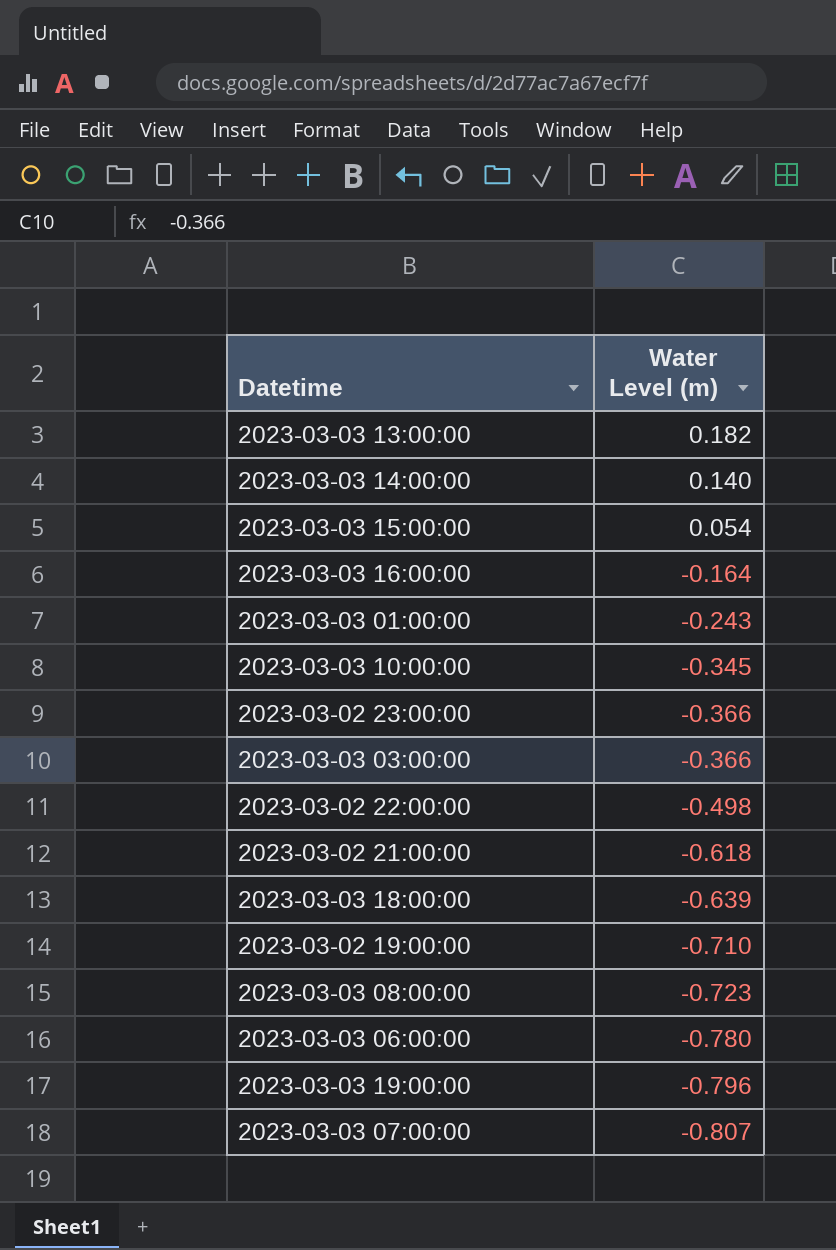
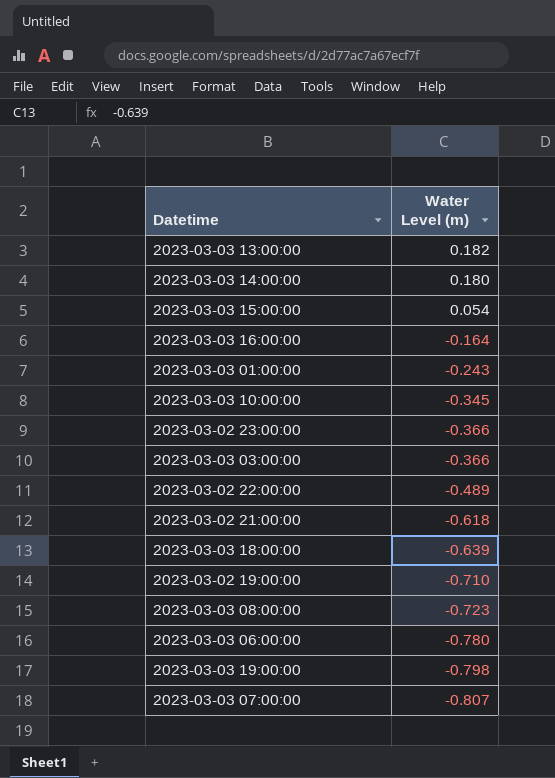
2023-03-03 14:00:00 | Water Level (m): 0.140 -> 0.180
2023-03-02 22:00:00 | Water Level (m): -0.498 -> -0.489
2023-03-03 19:00:00 | Water Level (m): -0.796 -> -0.798

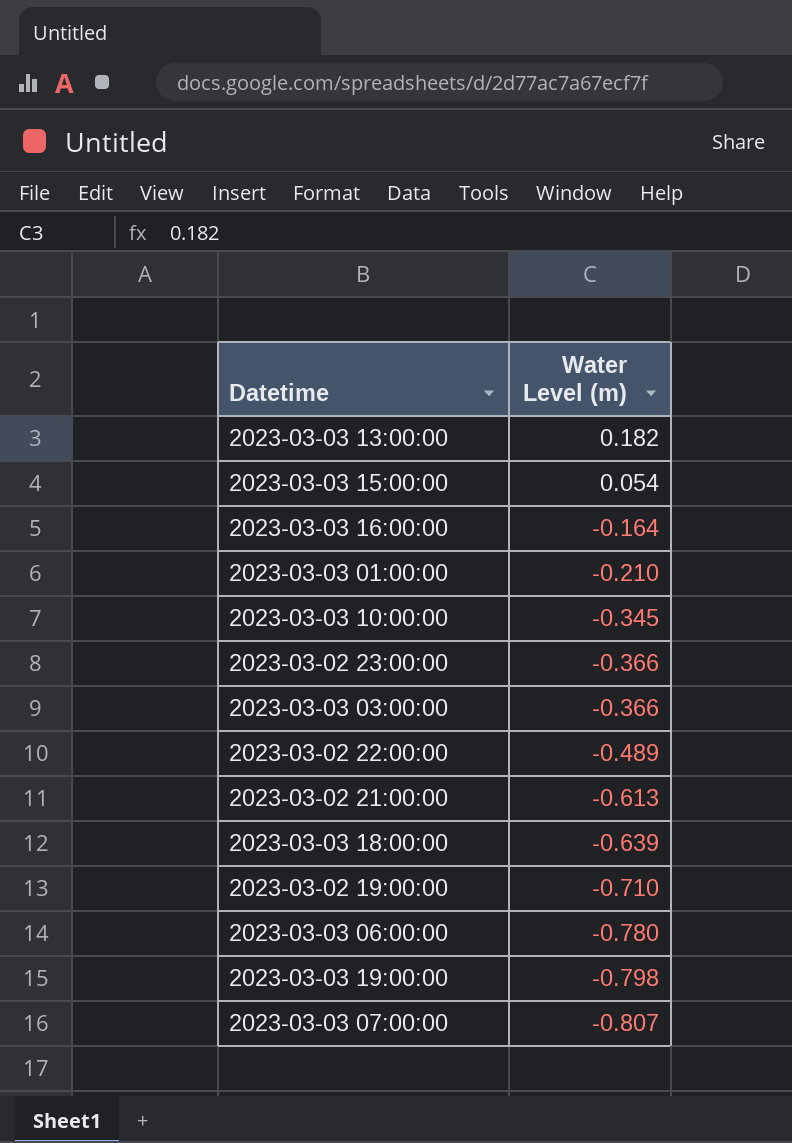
row 2023-03-03 14:00:00: 0.180 -> none
row 2023-03-03 08:00:00: -0.723 -> none
2023-03-03 01:00:00 | Water Level (m): -0.243 -> -0.210
2023-03-02 21:00:00 | Water Level (m): -0.618 -> -0.613

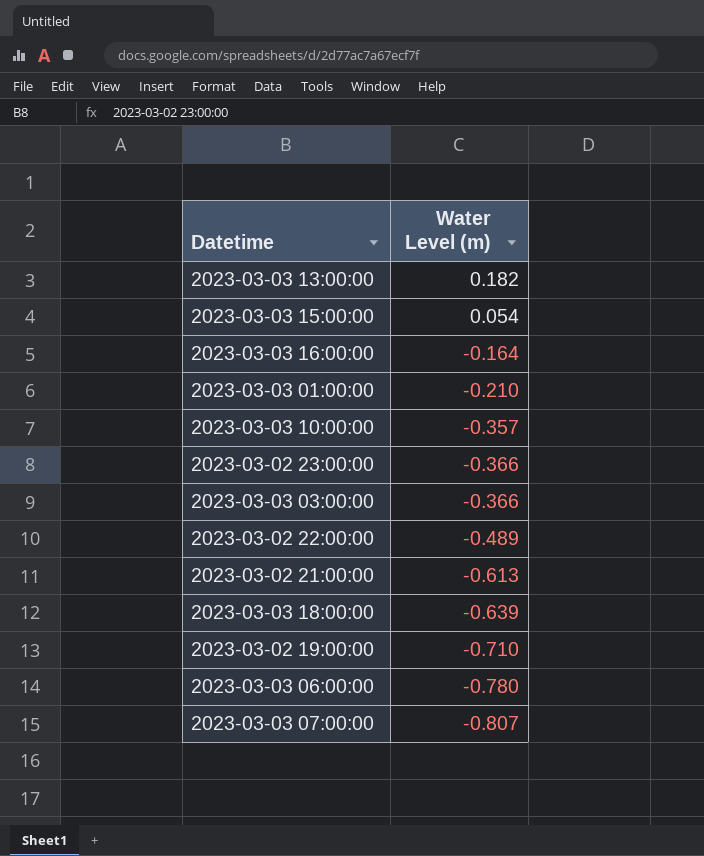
row 2023-03-03 19:00:00: -0.798 -> none
2023-03-03 10:00:00 | Water Level (m): -0.345 -> -0.357

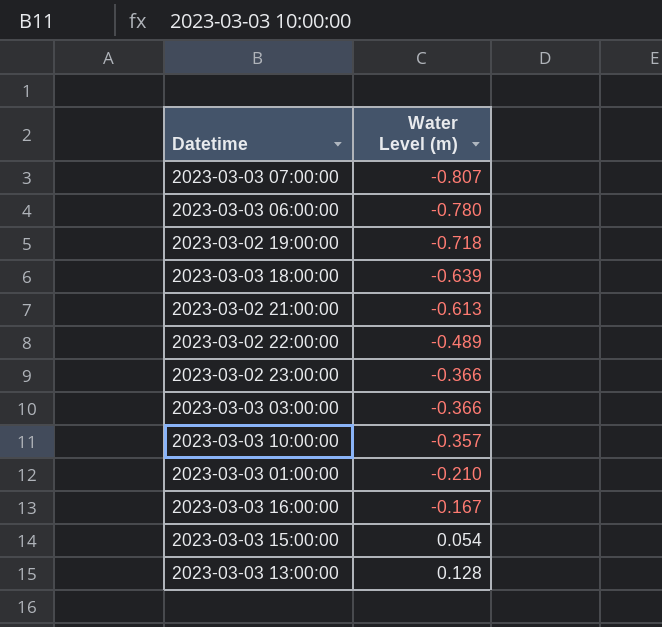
row order: Water Level (m) descending -> Water Level (m) ascending
2023-03-02 19:00:00 | Water Level (m): -0.710 -> -0.718
2023-03-03 16:00:00 | Water Level (m): -0.164 -> -0.167
2023-03-03 13:00:00 | Water Level (m): 0.182 -> 0.128

